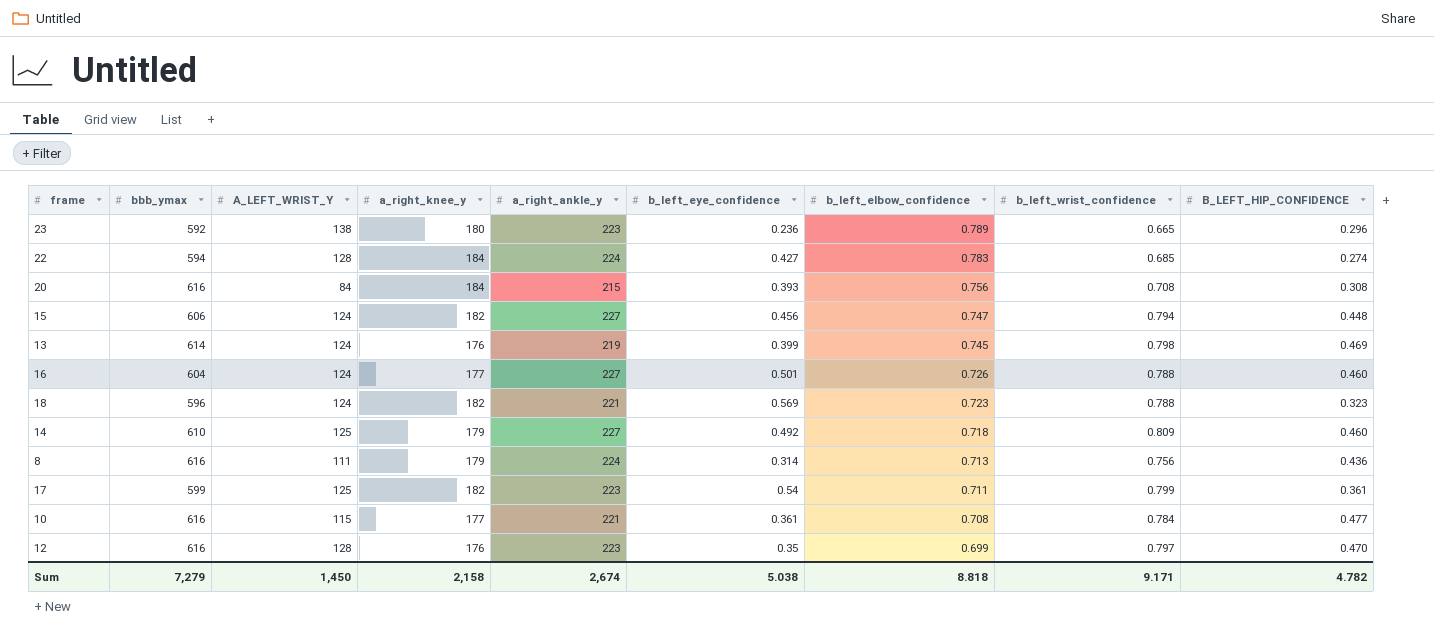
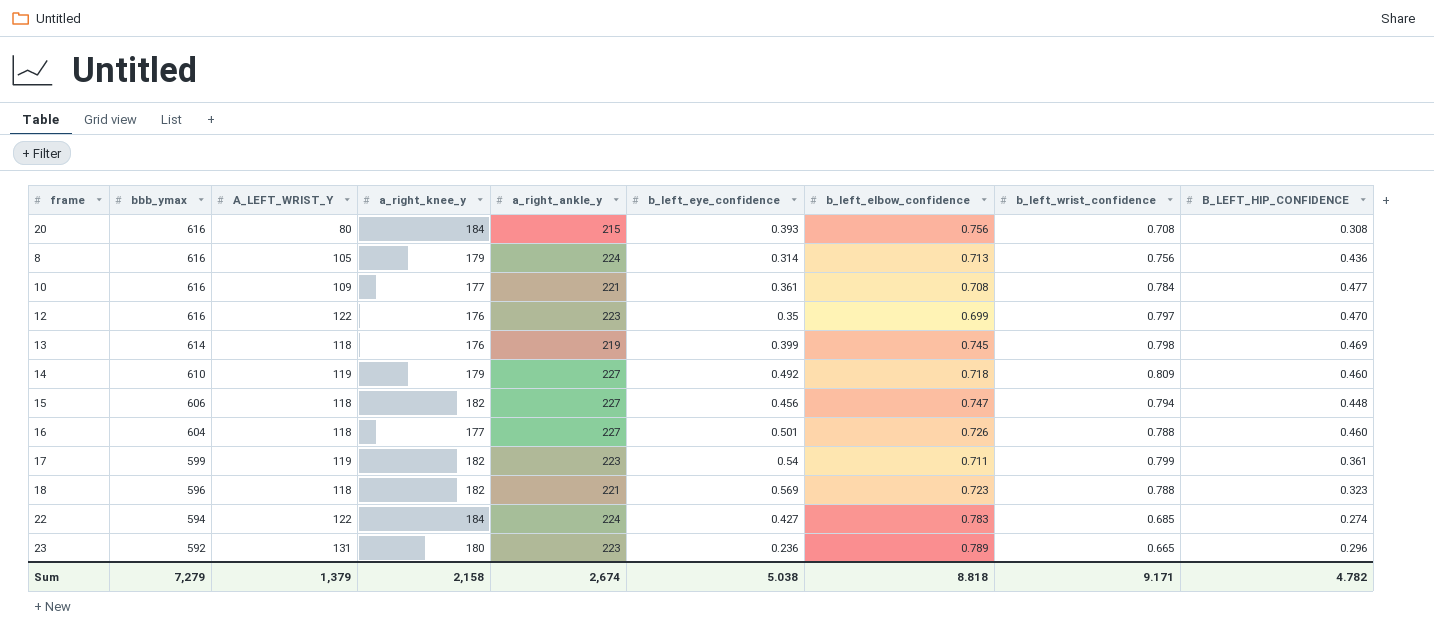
row order: b_left_elbow_confidence descending -> bbb_ymax descending
20 | A_LEFT_WRIST_Y: 84 -> 80
8 | A_LEFT_WRIST_Y: 111 -> 105
10 | A_LEFT_WRIST_Y: 115 -> 109
12 | A_LEFT_WRIST_Y: 128 -> 122
13 | A_LEFT_WRIST_Y: 124 -> 118
14 | A_LEFT_WRIST_Y: 125 -> 119
15 | A_LEFT_WRIST_Y: 124 -> 118
16 | A_LEFT_WRIST_Y: 124 -> 118
17 | A_LEFT_WRIST_Y: 125 -> 119
18 | A_LEFT_WRIST_Y: 124 -> 118
22 | A_LEFT_WRIST_Y: 128 -> 122
23 | A_LEFT_WRIST_Y: 138 -> 131
Sum | A_LEFT_WRIST_Y: 1,450 -> 1,379

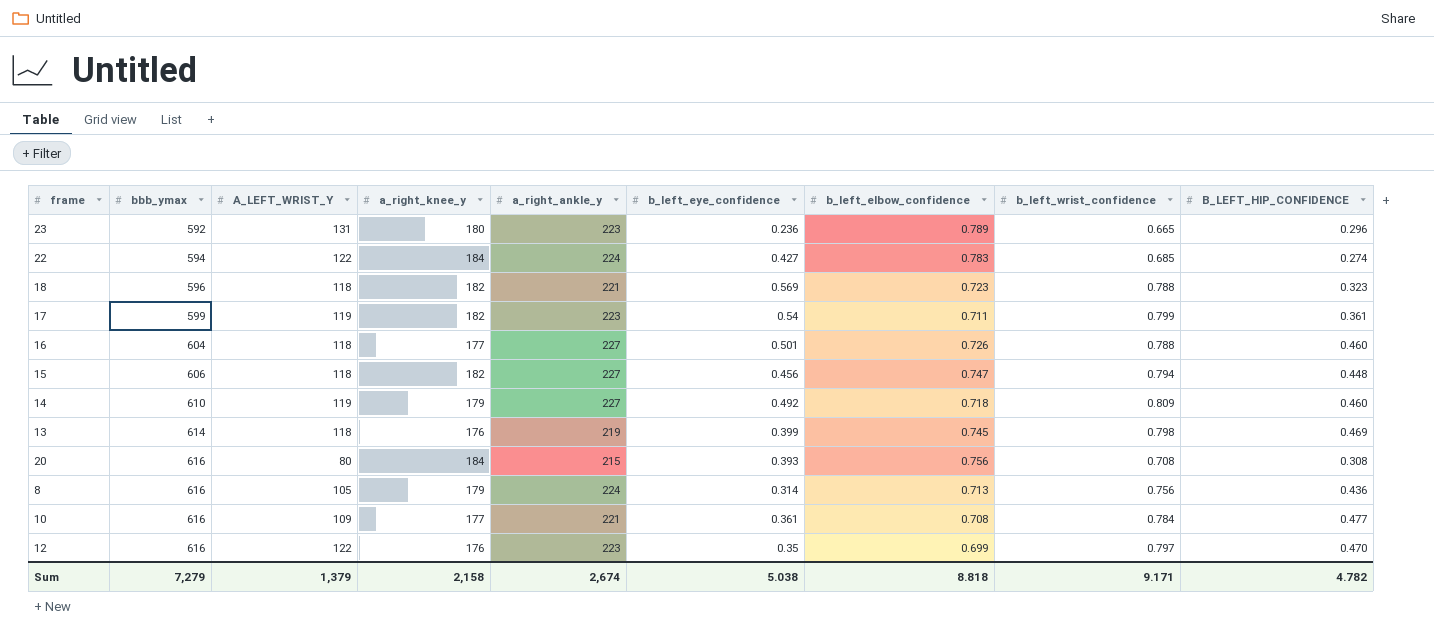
row order: bbb_ymax descending -> bbb_ymax ascending

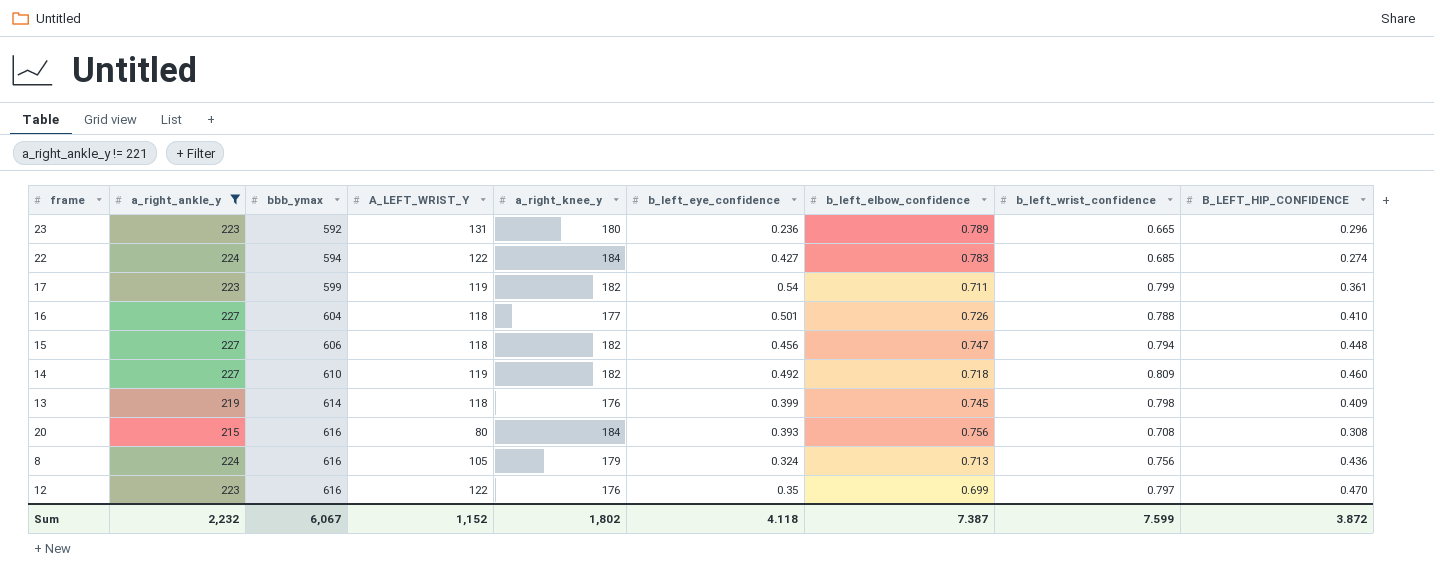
filter: none -> a_right_ankle_y != 221
column a_right_ankle_y | position: 5 -> 2
16 | B_LEFT_HIP_CONFIDENCE: 0.460 -> 0.410
14 | a_right_knee_y: 179 -> 182
13 | B_LEFT_HIP_CONFIDENCE: 0.469 -> 0.409
8 | b_left_eye_confidence: 0.314 -> 0.324
Sum | a_right_ankle_y: 2,674 -> 2,232
Sum | bbb_ymax: 7,279 -> 6,067
Sum | A_LEFT_WRIST_Y: 1,379 -> 1,152
Sum | a_right_knee_y: 2,158 -> 1,802
Sum | b_left_eye_confidence: 5.038 -> 4.118
Sum | b_left_elbow_confidence: 8.818 -> 7.387
Sum | b_left_wrist_confidence: 9.171 -> 7.599
Sum | B_LEFT_HIP_CONFIDENCE: 4.782 -> 3.872

